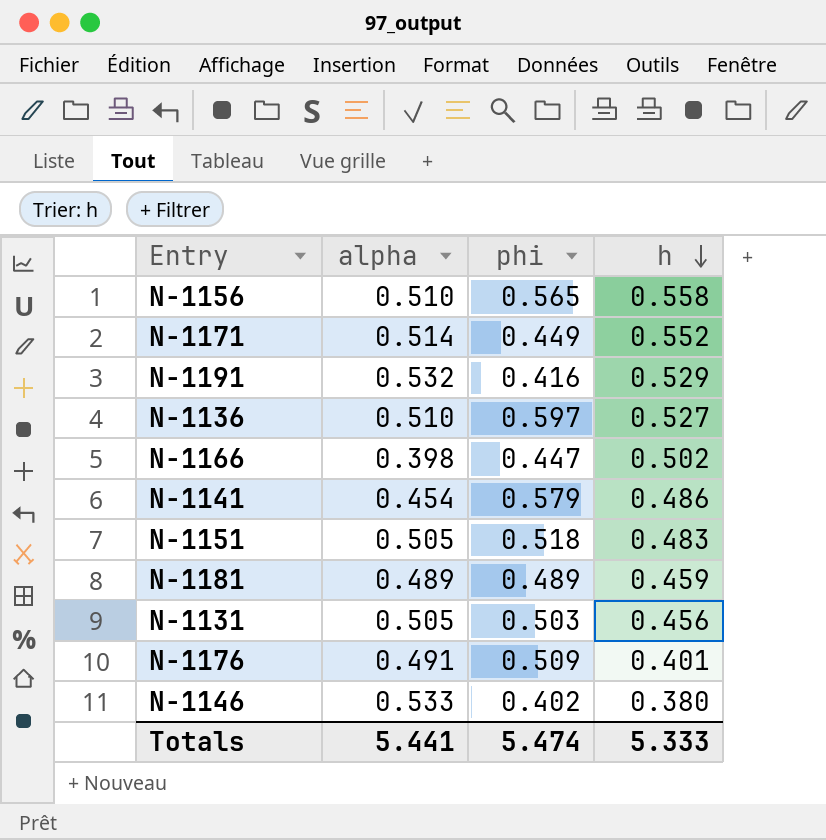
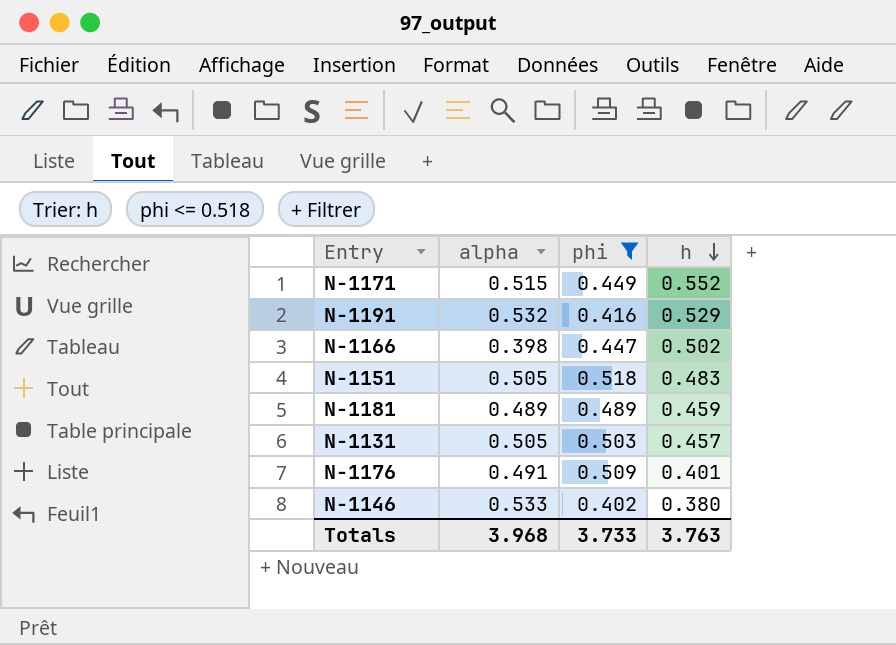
filter: none -> phi <= 0.518
N-1171 | alpha: 0.514 -> 0.515
N-1131 | h: 0.456 -> 0.457
Totals | alpha: 5.441 -> 3.968
Totals | phi: 5.474 -> 3.733
Totals | h: 5.333 -> 3.763

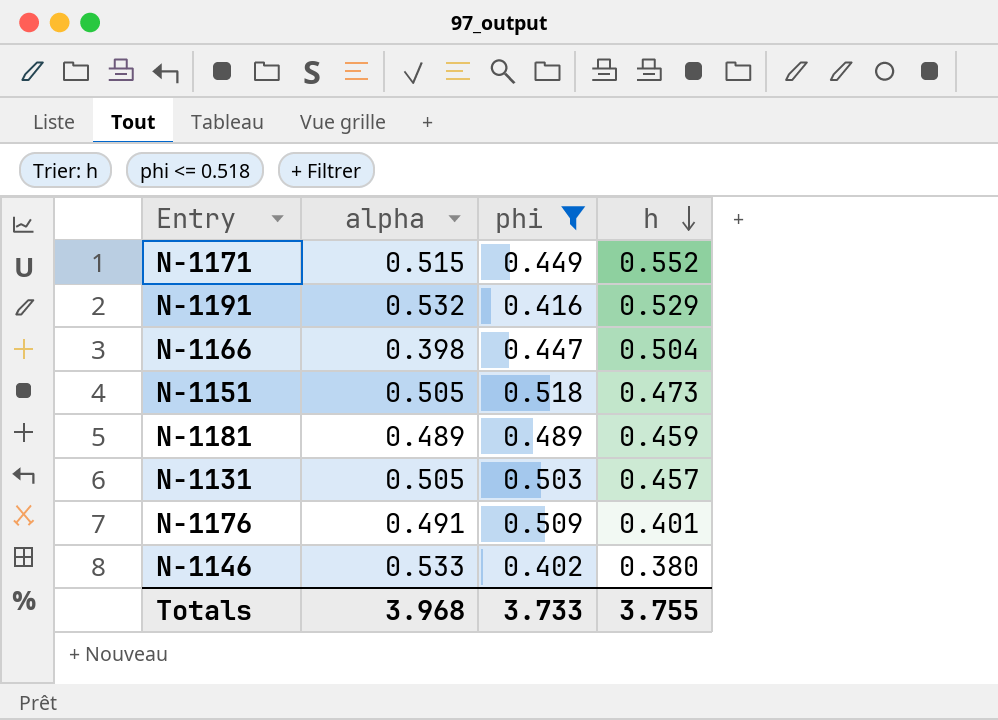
N-1166 | h: 0.502 -> 0.504
N-1151 | h: 0.483 -> 0.473
Totals | h: 3.763 -> 3.755

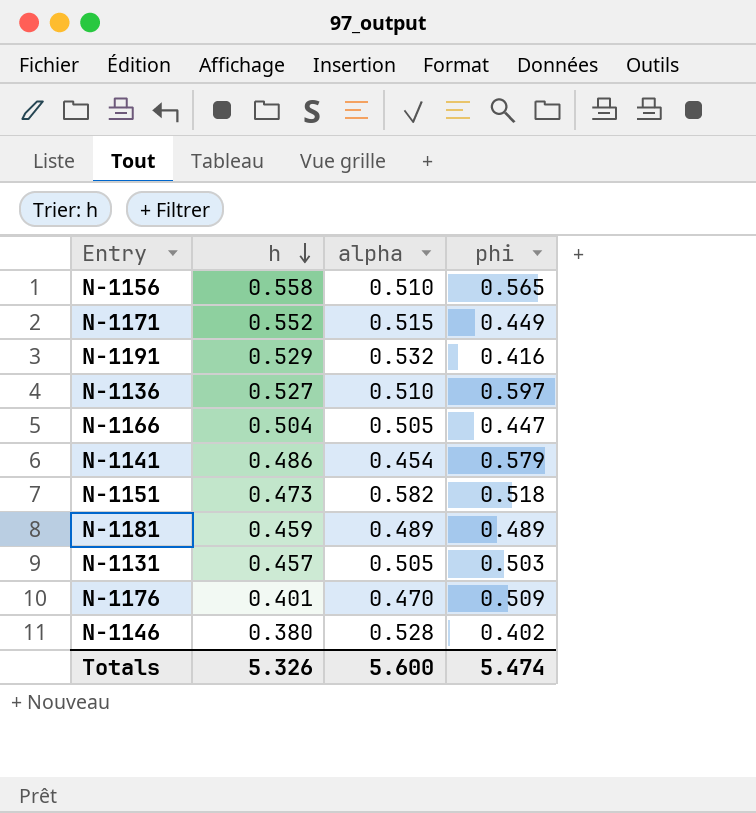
filter: phi <= 0.518 -> none
column h | position: 4 -> 2
N-1166 | alpha: 0.398 -> 0.505
N-1151 | alpha: 0.505 -> 0.582
N-1176 | alpha: 0.491 -> 0.470
N-1146 | alpha: 0.533 -> 0.528
Totals | h: 3.755 -> 5.326
Totals | alpha: 3.968 -> 5.600
Totals | phi: 3.733 -> 5.474

